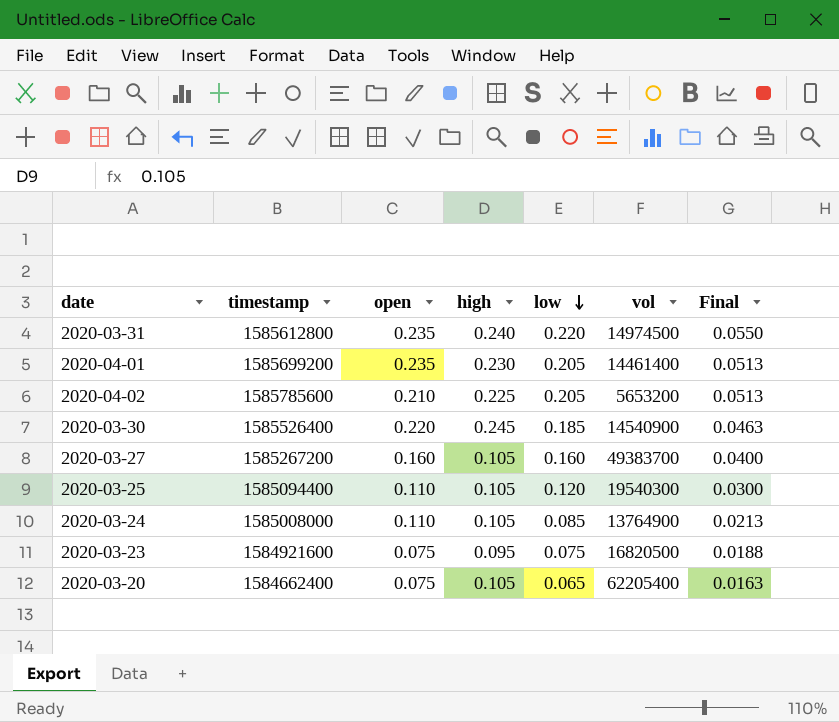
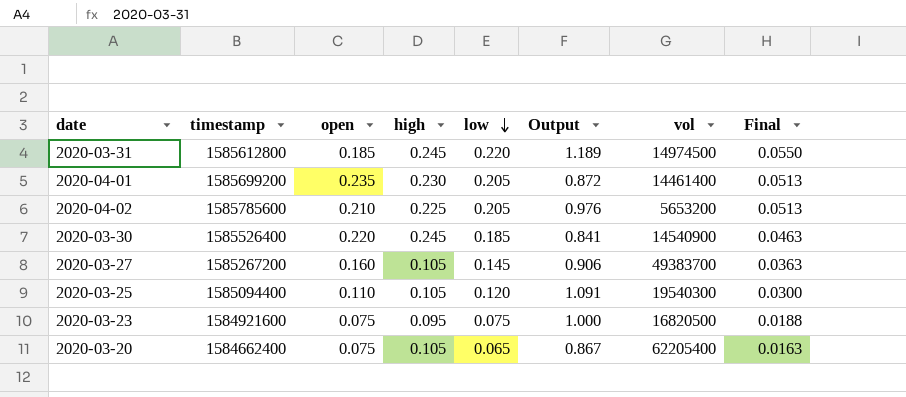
column Output | formula: none -> [low] / [open]
row 2020-03-24: 1585008000 | 0.110 | 0.105 | 0.085 | 13764900 | 0.0213 -> none
2020-03-31 | open: 0.235 -> 0.185
2020-03-31 | high: 0.240 -> 0.245
2020-03-27 | low: 0.160 -> 0.145
2020-03-27 | Final: 0.0400 -> 0.0363

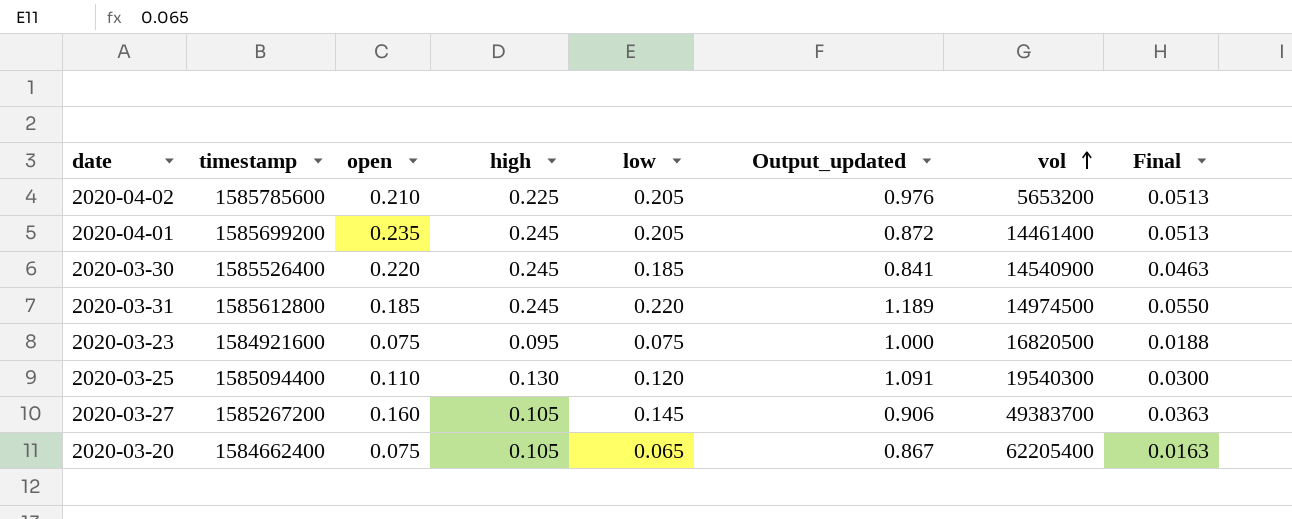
row order: low descending -> vol ascending
column name: Output -> Output_updated
2020-04-01 | high: 0.230 -> 0.245
2020-03-25 | high: 0.105 -> 0.130

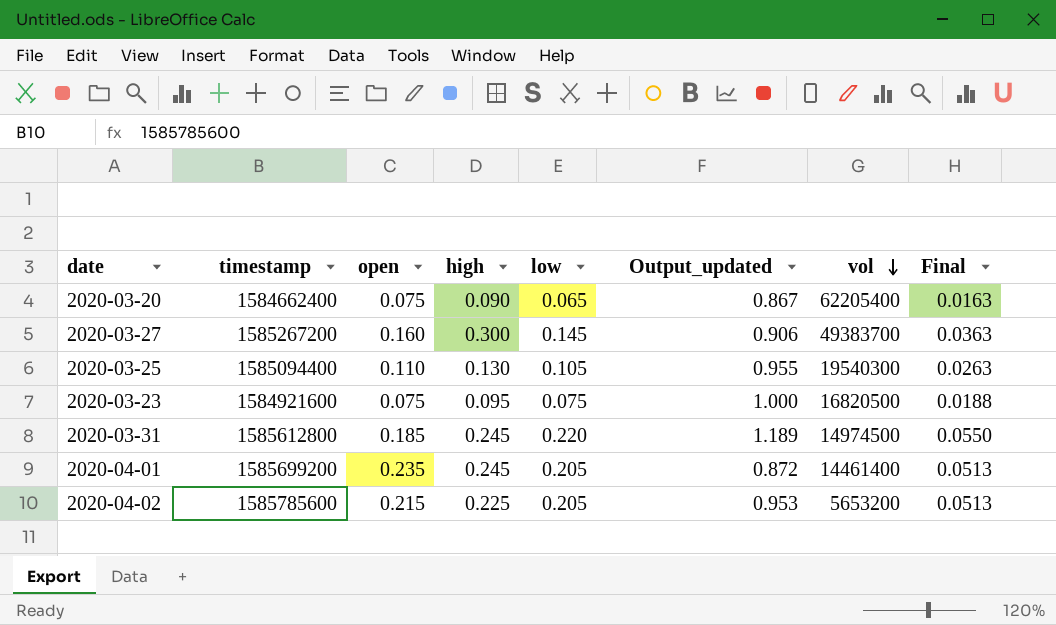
row order: vol ascending -> vol descending
row 2020-03-30: 1585526400 | 0.220 | 0.245 | 0.185 | 0.841 | 14540900 | 0.0463 -> none
2020-03-20 | high: 0.105 -> 0.090
2020-03-27 | high: 0.105 -> 0.300
2020-03-25 | low: 0.120 -> 0.105
2020-03-25 | Output_updated: 1.091 -> 0.955
2020-03-25 | Final: 0.0300 -> 0.0263
2020-04-02 | open: 0.210 -> 0.215
2020-04-02 | Output_updated: 0.976 -> 0.953

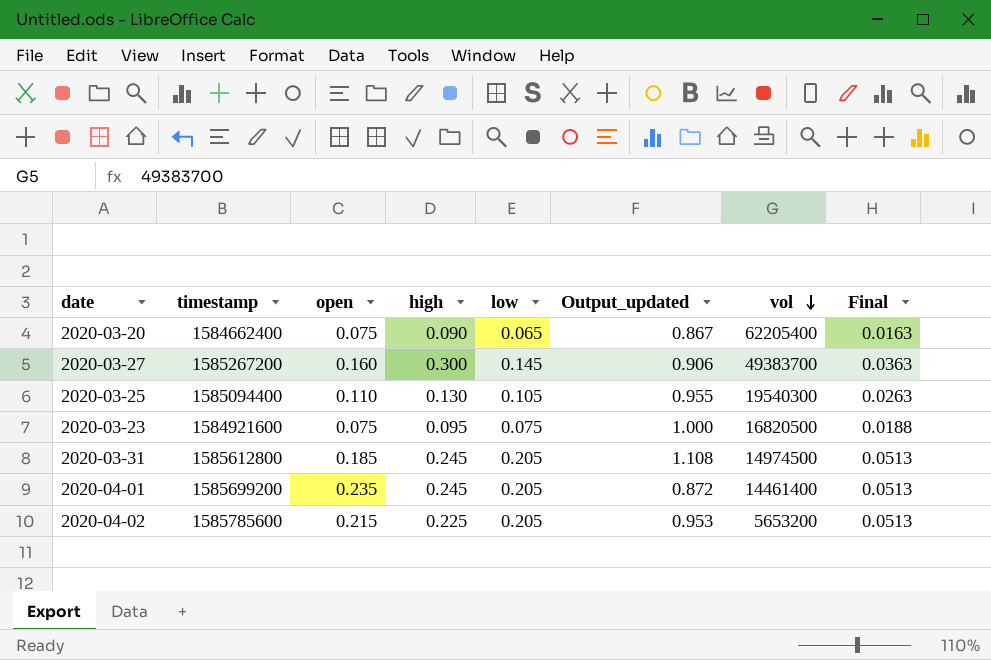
2020-03-31 | low: 0.220 -> 0.205
2020-03-31 | Output_updated: 1.189 -> 1.108
2020-03-31 | Final: 0.0550 -> 0.0513

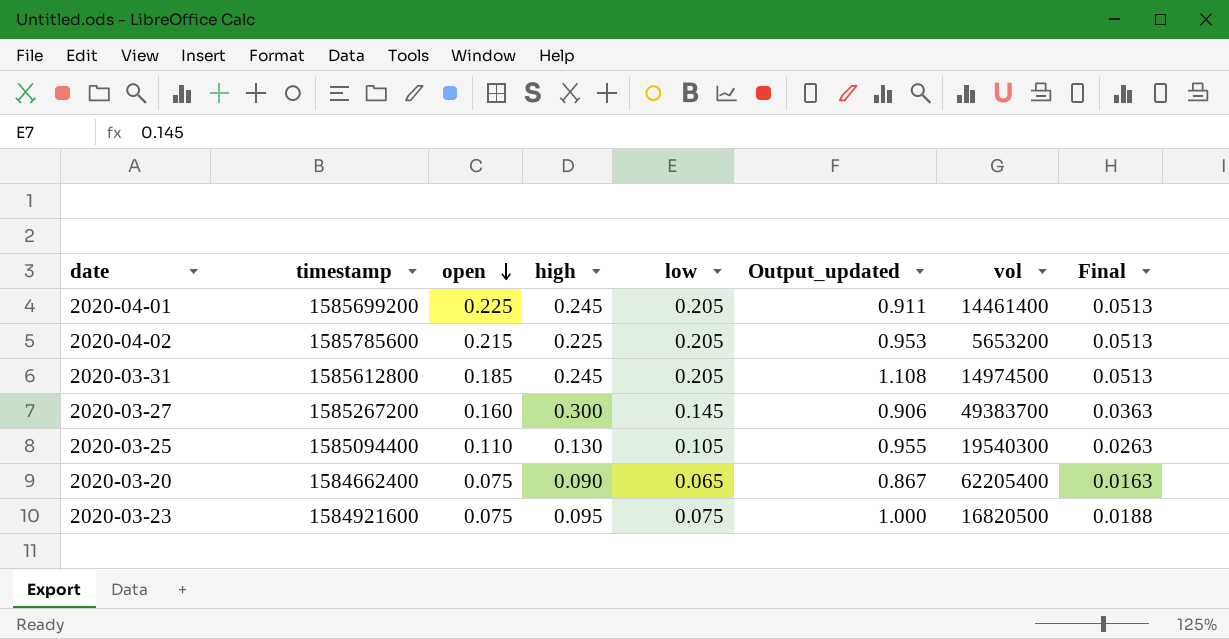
row order: vol descending -> open descending
2020-04-01 | open: 0.235 -> 0.225
2020-04-01 | Output_updated: 0.872 -> 0.911

